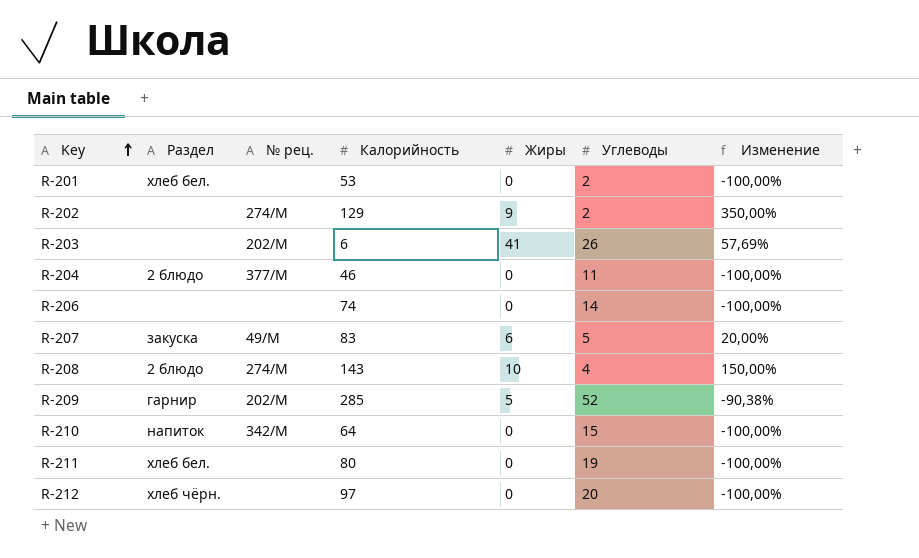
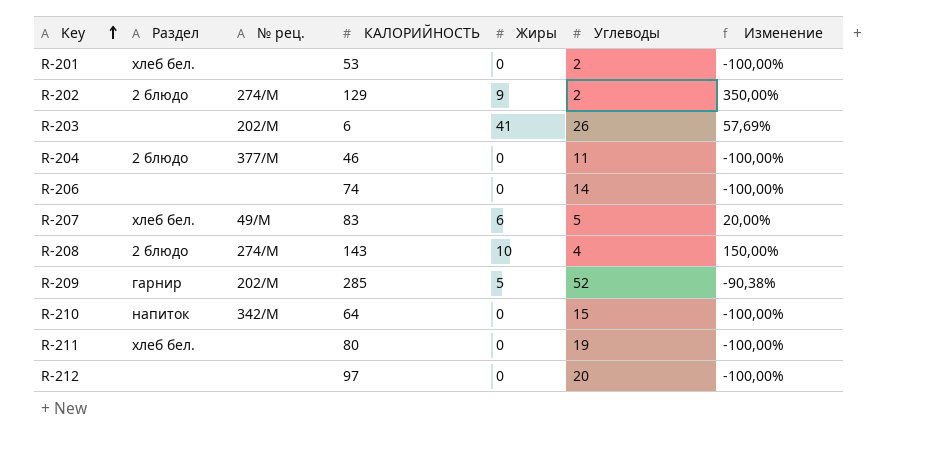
column name: Калорийность -> КАЛОРИЙНОСТЬ
R-202 | Раздел: none -> 2 блюдо
R-207 | Раздел: закуска -> хлеб бел.
R-212 | Раздел: хлеб чёрн. -> none

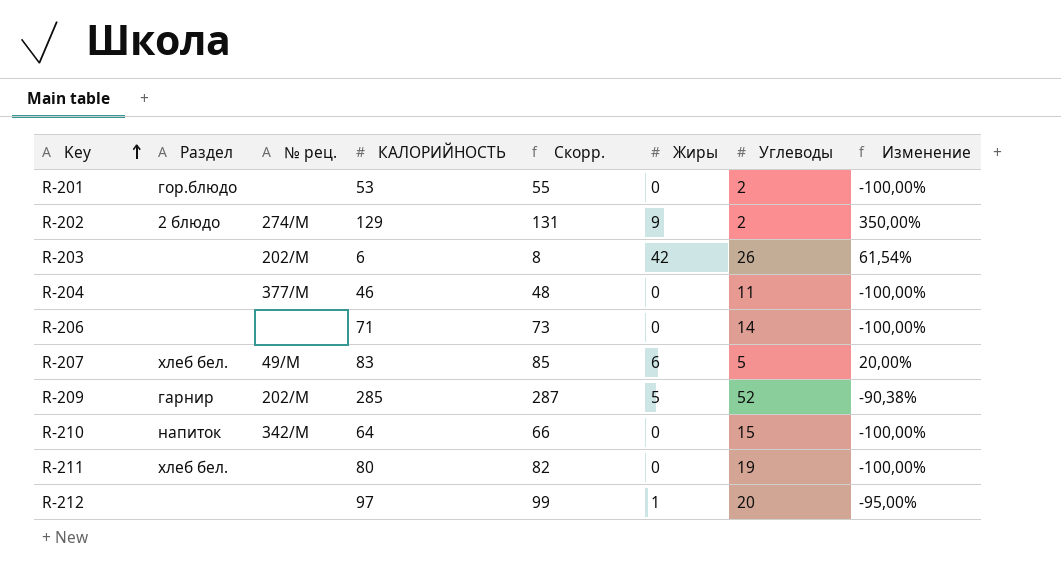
column Скорр. | formula: none -> [КАЛОРИЙНОСТЬ] + 2
row R-208: 2 блюдо | 274/М | 143 | 10 | 4 | 150,00% -> none
R-201 | Раздел: хлеб бел. -> гор.блюдо
R-203 | Жиры: 41 -> 42
R-203 | Изменение: 57,69% -> 61,54%
R-204 | Раздел: 2 блюдо -> none
R-206 | КАЛОРИЙНОСТЬ: 74 -> 71
R-212 | Жиры: 0 -> 1
R-212 | Изменение: -100,00% -> -95,00%

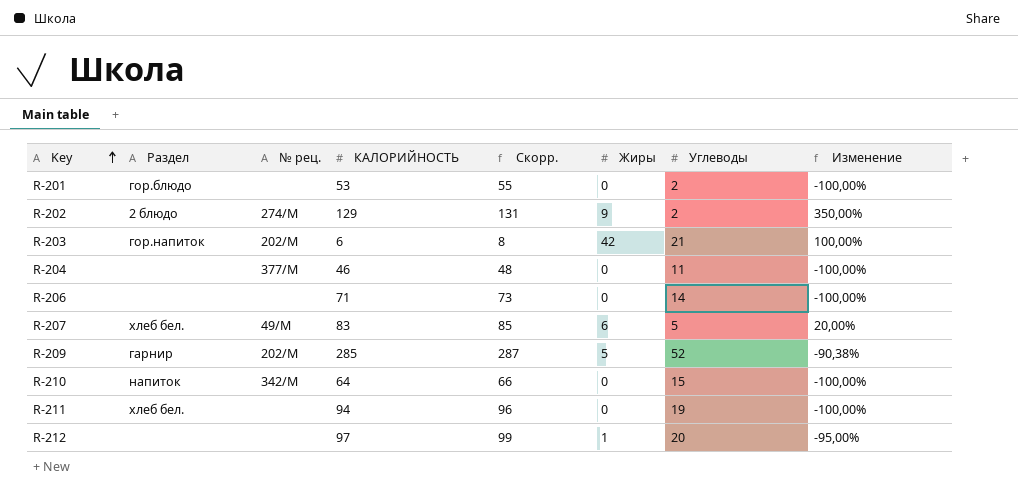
R-203 | Раздел: none -> гор.напиток
R-203 | Углеводы: 26 -> 21
R-203 | Изменение: 61,54% -> 100,00%
R-211 | КАЛОРИЙНОСТЬ: 80 -> 94
R-211 | Скорр.: 82 -> 96

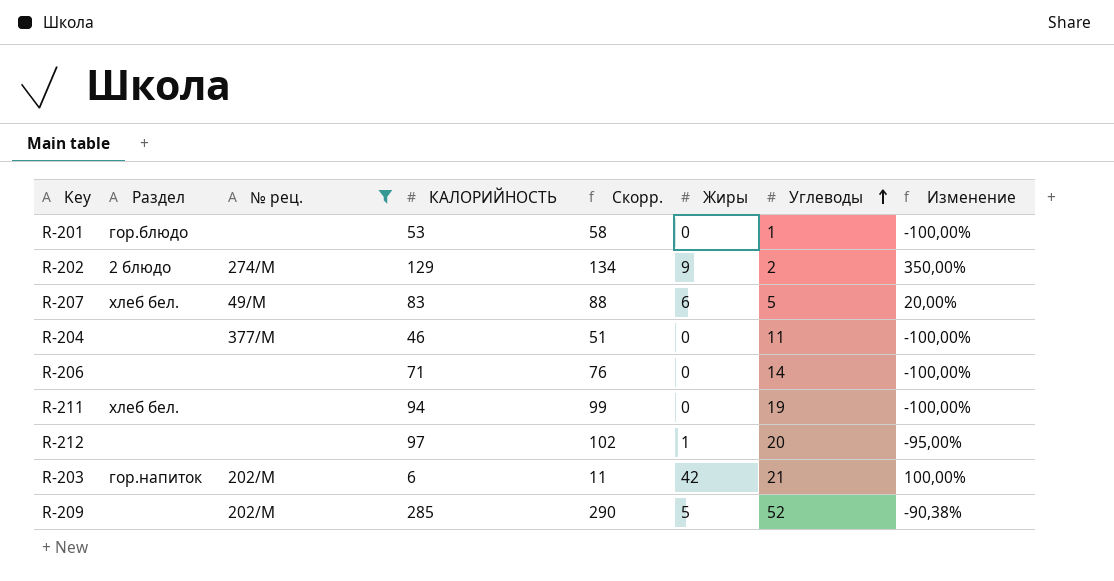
filter: none -> № рец. != 342/М
row order: Key ascending -> Углеводы ascending
column Скорр. | formula: [КАЛОРИЙНОСТЬ] + 2 -> [КАЛОРИЙНОСТЬ] + 5
R-201 | Углеводы: 2 -> 1
R-209 | Раздел: гарнир -> none

